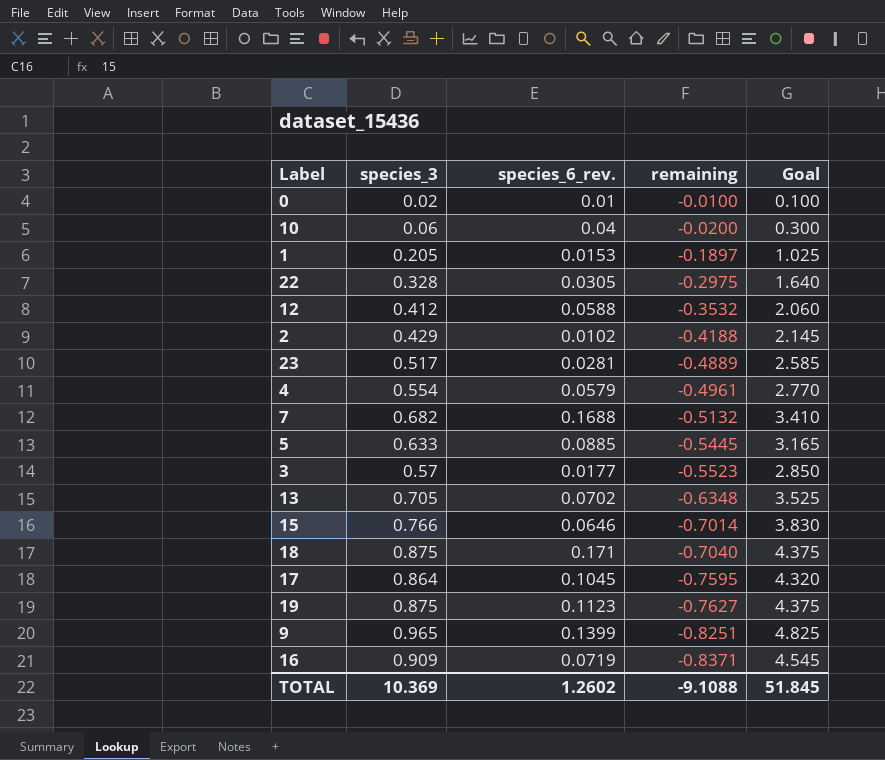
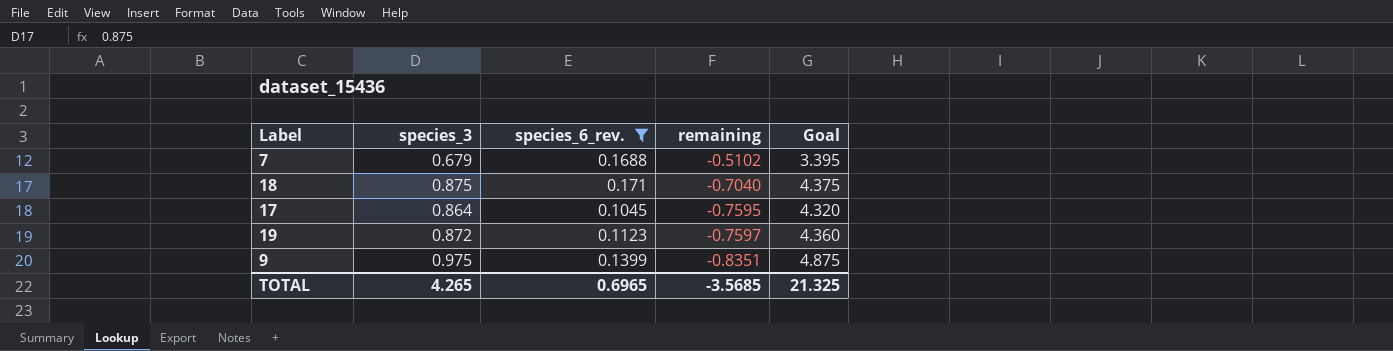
filter: none -> species_6_rev. >= 0.1045
7 | species_3: 0.682 -> 0.679
7 | remaining: -0.5132 -> -0.5102
7 | Goal: 3.410 -> 3.395
19 | species_3: 0.875 -> 0.872
19 | remaining: -0.7627 -> -0.7597
19 | Goal: 4.375 -> 4.360
9 | species_3: 0.965 -> 0.975
9 | remaining: -0.8251 -> -0.8351
9 | Goal: 4.825 -> 4.875
TOTAL | species_3: 10.369 -> 4.265
TOTAL | species_6_rev.: 1.2602 -> 0.6965
TOTAL | remaining: -9.1088 -> -3.5685
TOTAL | Goal: 51.845 -> 21.325

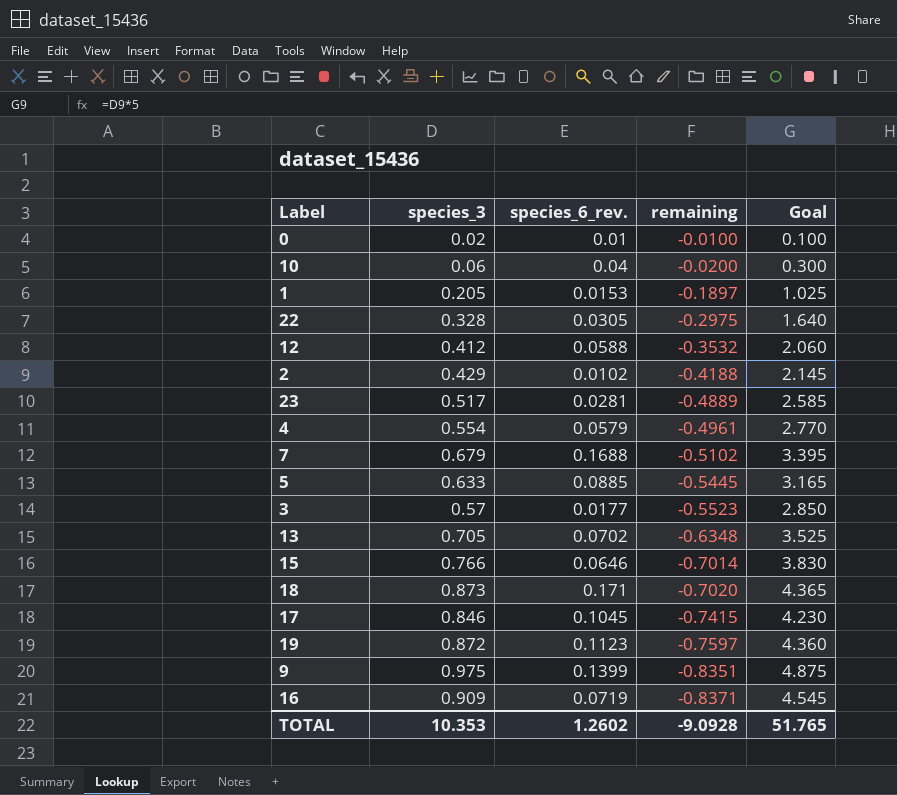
filter: species_6_rev. >= 0.1045 -> none
18 | species_3: 0.875 -> 0.873
18 | remaining: -0.7040 -> -0.7020
18 | Goal: 4.375 -> 4.365
17 | species_3: 0.864 -> 0.846
17 | remaining: -0.7595 -> -0.7415
17 | Goal: 4.320 -> 4.230
TOTAL | species_3: 4.265 -> 10.353
TOTAL | species_6_rev.: 0.6965 -> 1.2602
TOTAL | remaining: -3.5685 -> -9.0928
TOTAL | Goal: 21.325 -> 51.765

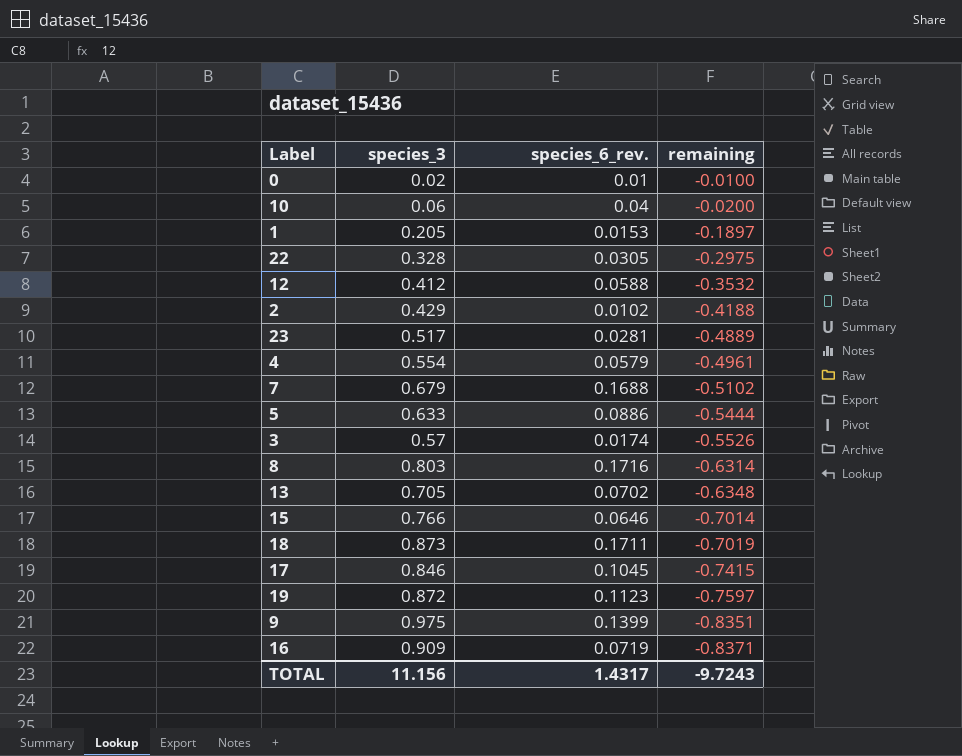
column Goal | formula: [species_3] * 5 -> none
5 | species_6_rev.: 0.0885 -> 0.0886
5 | remaining: -0.5445 -> -0.5444
3 | species_6_rev.: 0.0177 -> 0.0174
3 | remaining: -0.5523 -> -0.5526
row 8: none -> 0.803 | 0.1716 | -0.6314
18 | species_6_rev.: 0.171 -> 0.1711
18 | remaining: -0.7020 -> -0.7019
TOTAL | species_3: 10.353 -> 11.156
TOTAL | species_6_rev.: 1.2602 -> 1.4317
TOTAL | remaining: -9.0928 -> -9.7243

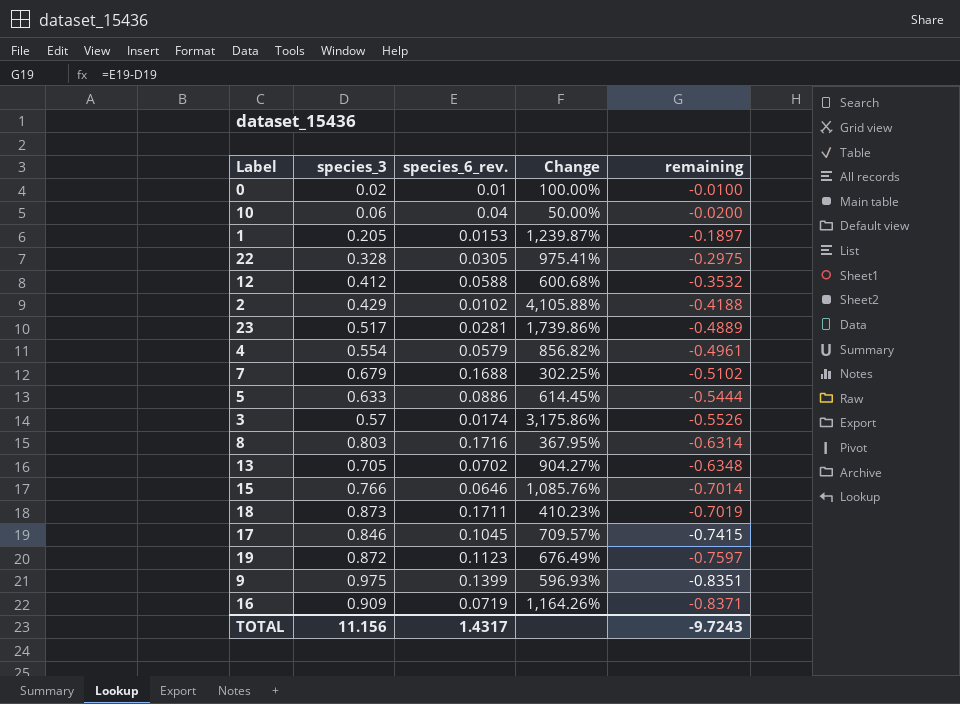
column Change | formula: none -> ([species_3] - [species_6_rev.]) / [species_6_rev.]

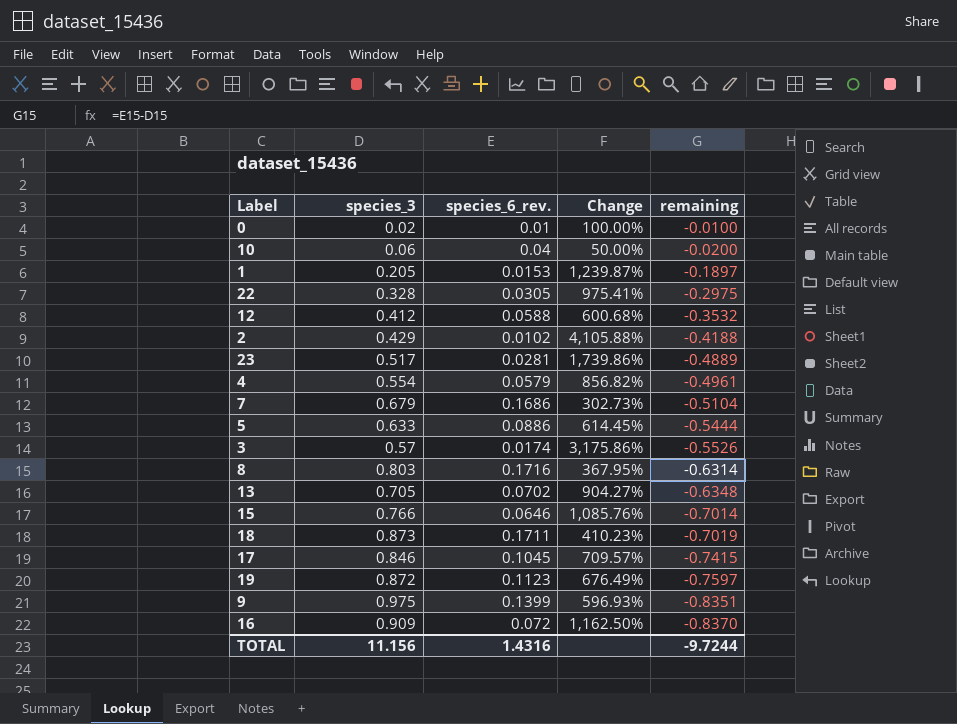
7 | species_6_rev.: 0.1688 -> 0.1686
7 | Change: 302.25% -> 302.73%
7 | remaining: -0.5102 -> -0.5104
16 | species_6_rev.: 0.0719 -> 0.072
16 | Change: 1,164.26% -> 1,162.50%
16 | remaining: -0.8371 -> -0.8370
TOTAL | species_6_rev.: 1.4317 -> 1.4316
TOTAL | remaining: -9.7243 -> -9.7244

